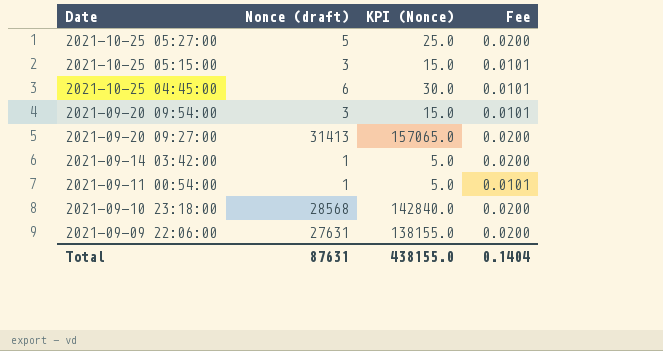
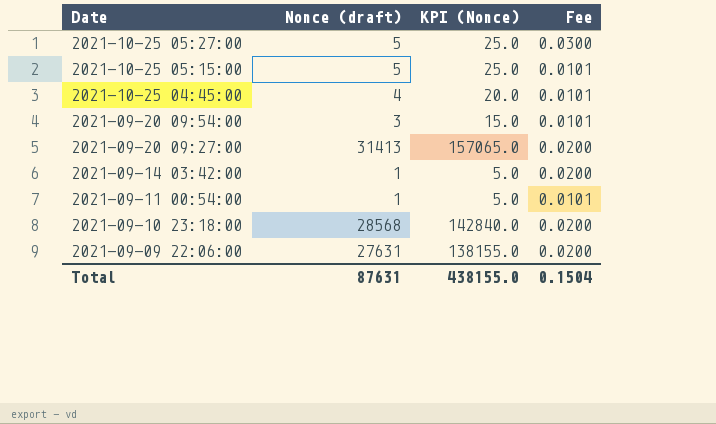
2021-10-25 05:27:00 | Fee: 0.0200 -> 0.0300
2021-10-25 05:15:00 | Nonce (draft): 3 -> 5
2021-10-25 05:15:00 | KPI (Nonce): 15.0 -> 25.0
2021-10-25 04:45:00 | Nonce (draft): 6 -> 4
2021-10-25 04:45:00 | KPI (Nonce): 30.0 -> 20.0
Total | Fee: 0.1404 -> 0.1504

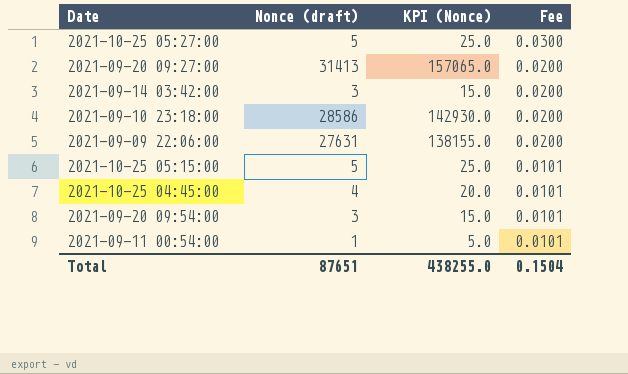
row order: Date descending -> Fee descending
2021-09-14 03:42:00 | Nonce (draft): 1 -> 3
2021-09-14 03:42:00 | KPI (Nonce): 5.0 -> 15.0
2021-09-10 23:18:00 | Nonce (draft): 28568 -> 28586
2021-09-10 23:18:00 | KPI (Nonce): 142840.0 -> 142930.0
Total | Nonce (draft): 87631 -> 87651
Total | KPI (Nonce): 438155.0 -> 438255.0

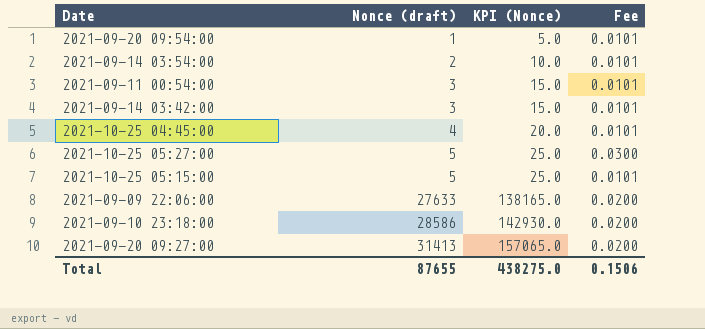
row order: Fee descending -> Nonce (draft) ascending
2021-09-20 09:54:00 | Nonce (draft): 3 -> 1
2021-09-20 09:54:00 | KPI (Nonce): 15.0 -> 5.0
row 2021-09-14 03:54:00: none -> 2 | 10.0 | 0.0101
2021-09-11 00:54:00 | Nonce (draft): 1 -> 3
2021-09-11 00:54:00 | KPI (Nonce): 5.0 -> 15.0
2021-09-14 03:42:00 | Fee: 0.0200 -> 0.0101
2021-09-09 22:06:00 | Nonce (draft): 27631 -> 27633
2021-09-09 22:06:00 | KPI (Nonce): 138155.0 -> 138165.0
Total | Nonce (draft): 87651 -> 87655
Total | KPI (Nonce): 438255.0 -> 438275.0
Total | Fee: 0.1504 -> 0.1506

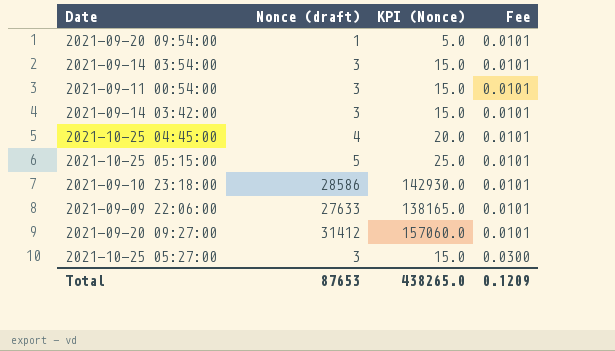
row order: Nonce (draft) ascending -> Fee ascending
2021-09-14 03:54:00 | Nonce (draft): 2 -> 3
2021-09-14 03:54:00 | KPI (Nonce): 10.0 -> 15.0
2021-09-10 23:18:00 | Fee: 0.0200 -> 0.0101
2021-09-09 22:06:00 | Fee: 0.0200 -> 0.0101
2021-09-20 09:27:00 | Nonce (draft): 31413 -> 31412
2021-09-20 09:27:00 | KPI (Nonce): 157065.0 -> 157060.0
2021-09-20 09:27:00 | Fee: 0.0200 -> 0.0101
2021-10-25 05:27:00 | Nonce (draft): 5 -> 3
2021-10-25 05:27:00 | KPI (Nonce): 25.0 -> 15.0
Total | Nonce (draft): 87655 -> 87653
Total | KPI (Nonce): 438275.0 -> 438265.0
Total | Fee: 0.1506 -> 0.1209

